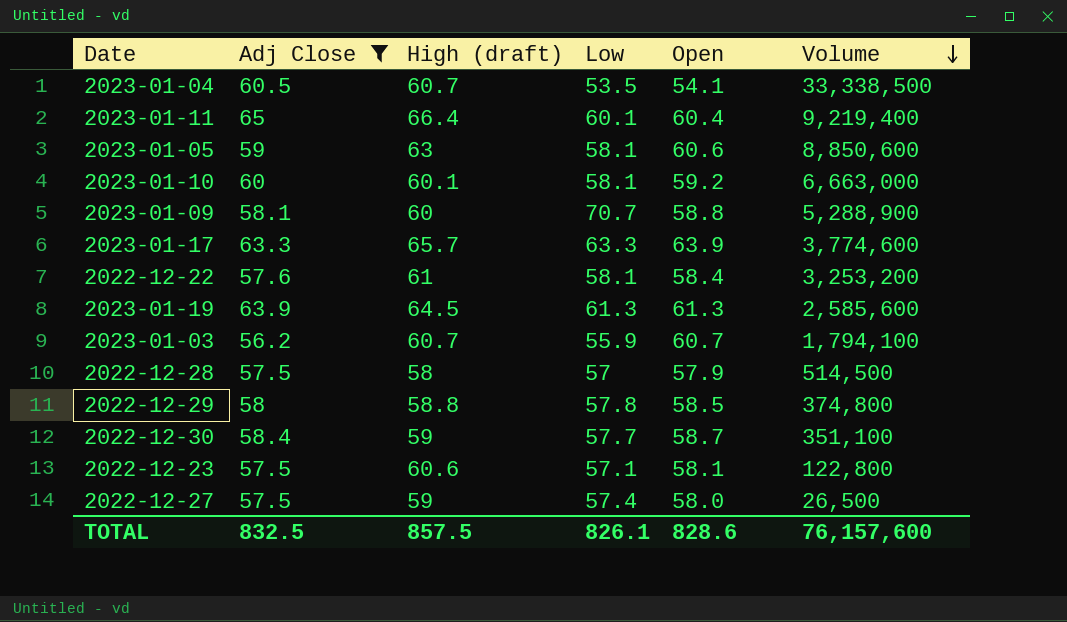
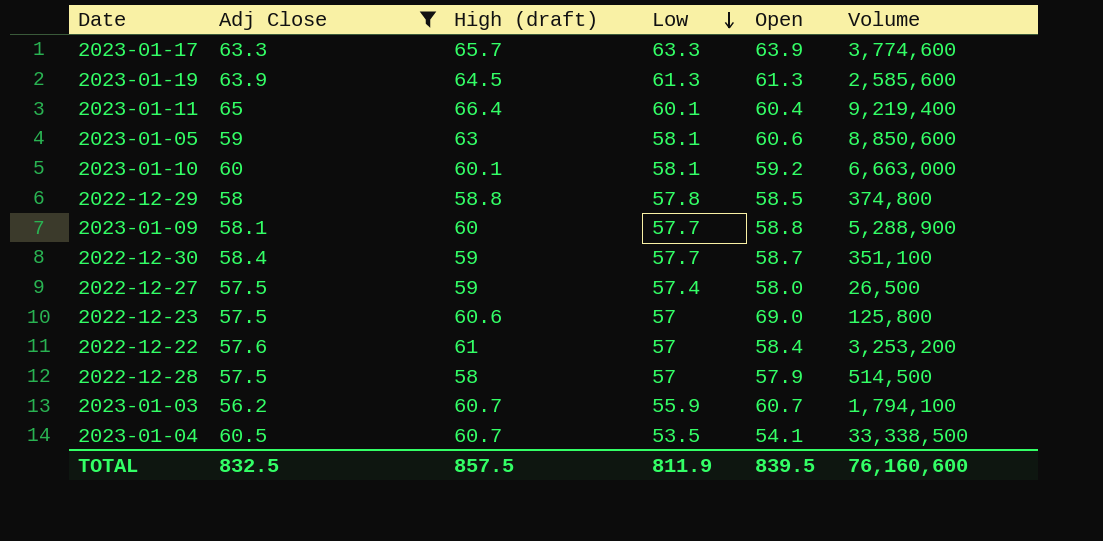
row order: Volume descending -> Low descending
2023-01-09 | Low: 70.7 -> 57.7
2022-12-23 | Low: 57.1 -> 57
2022-12-23 | Open: 58.1 -> 69.0
2022-12-23 | Volume: 122,800 -> 125,800
2022-12-22 | Low: 58.1 -> 57
TOTAL | Low: 826.1 -> 811.9
TOTAL | Open: 828.6 -> 839.5
TOTAL | Volume: 76,157,600 -> 76,160,600

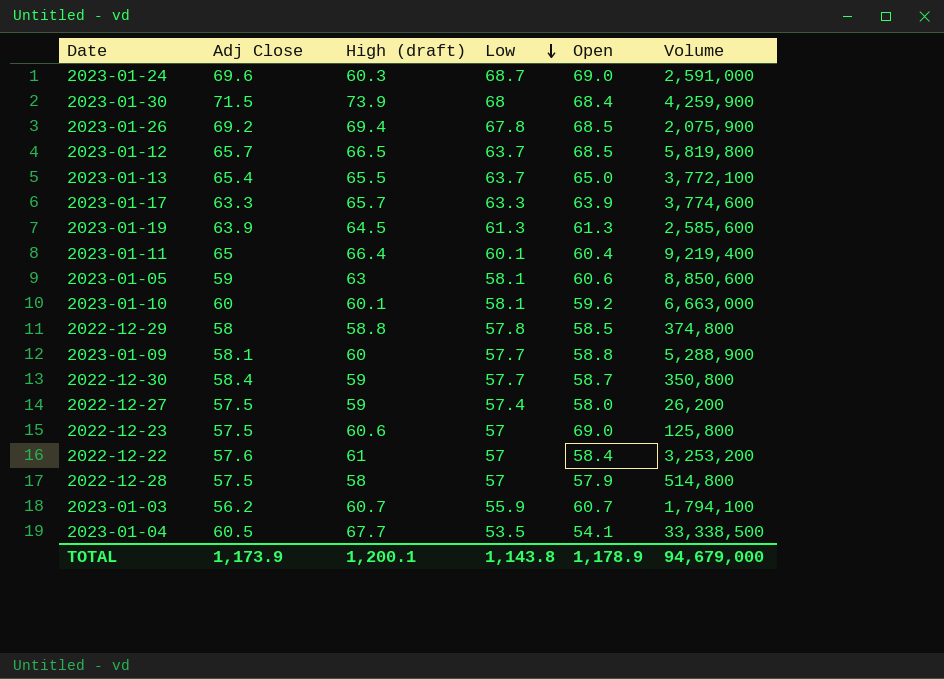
filter: Adj Close <= 65 -> none
2022-12-30 | Volume: 351,100 -> 350,800
2022-12-27 | Volume: 26,500 -> 26,200
2022-12-28 | Volume: 514,500 -> 514,800
2023-01-04 | High (draft): 60.7 -> 67.7
TOTAL | Adj Close: 832.5 -> 1,173.9
TOTAL | High (draft): 857.5 -> 1,200.1
TOTAL | Low: 811.9 -> 1,143.8
TOTAL | Open: 839.5 -> 1,178.9
TOTAL | Volume: 76,160,600 -> 94,679,000

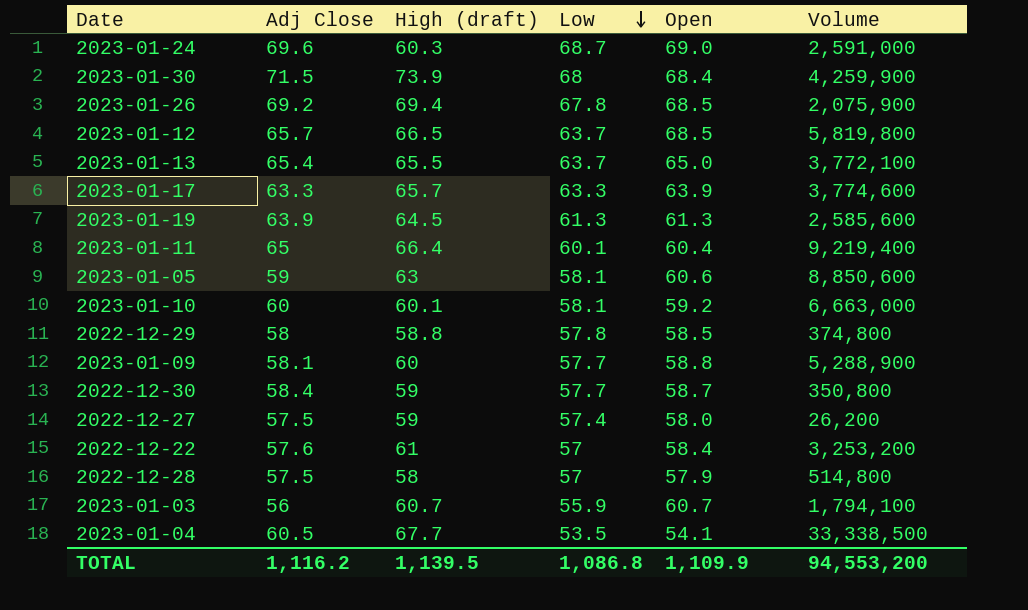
row 2022-12-23: 57.5 | 60.6 | 57 | 69.0 | 125,800 -> none
2023-01-03 | Adj Close: 56.2 -> 56
TOTAL | Adj Close: 1,173.9 -> 1,116.2
TOTAL | High (draft): 1,200.1 -> 1,139.5
TOTAL | Low: 1,143.8 -> 1,086.8
TOTAL | Open: 1,178.9 -> 1,109.9
TOTAL | Volume: 94,679,000 -> 94,553,200

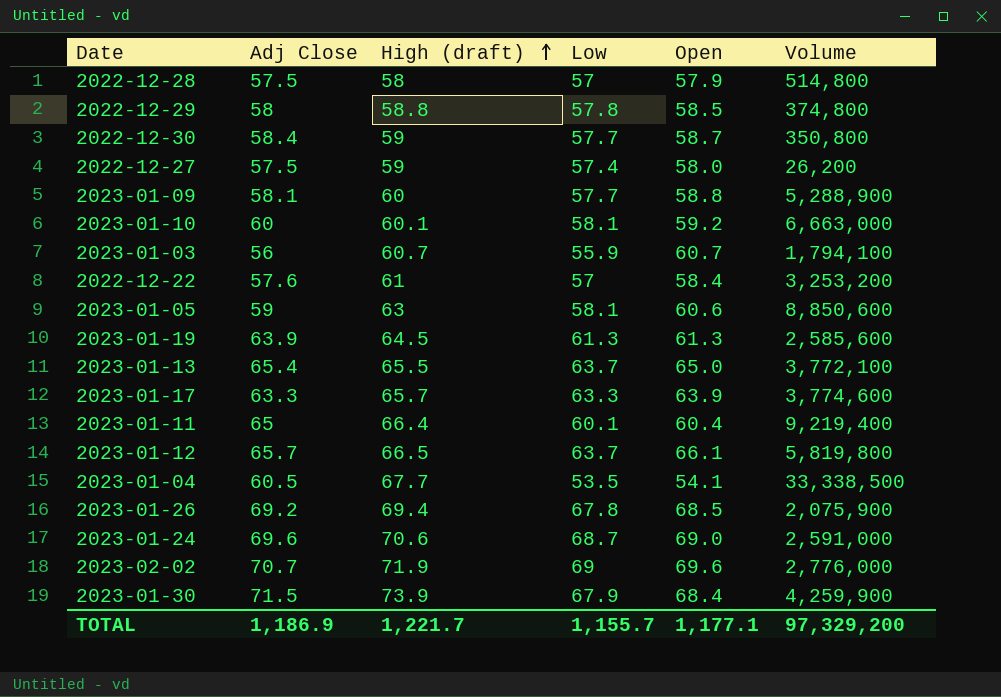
row order: Low descending -> High (draft) ascending
2023-01-12 | Open: 68.5 -> 66.1
2023-01-24 | High (draft): 60.3 -> 70.6
row 2023-02-02: none -> 70.7 | 71.9 | 69 | 69.6 | 2,776,000
2023-01-30 | Low: 68 -> 67.9
TOTAL | Adj Close: 1,116.2 -> 1,186.9
TOTAL | High (draft): 1,139.5 -> 1,221.7
TOTAL | Low: 1,086.8 -> 1,155.7
TOTAL | Open: 1,109.9 -> 1,177.1
TOTAL | Volume: 94,553,200 -> 97,329,200

